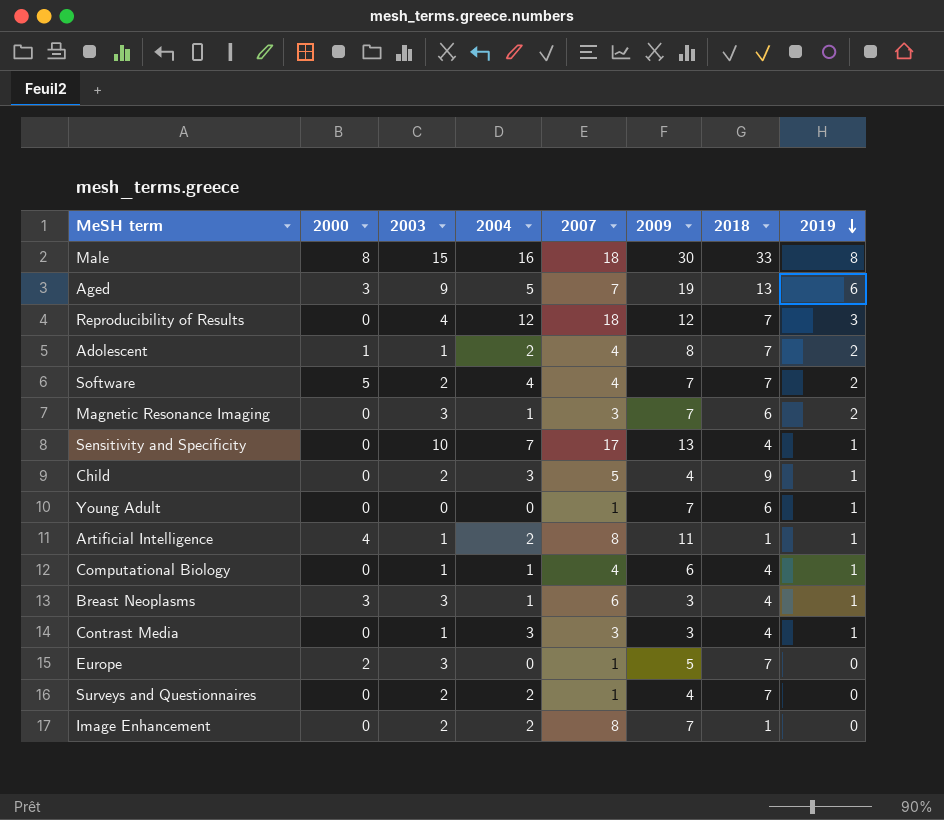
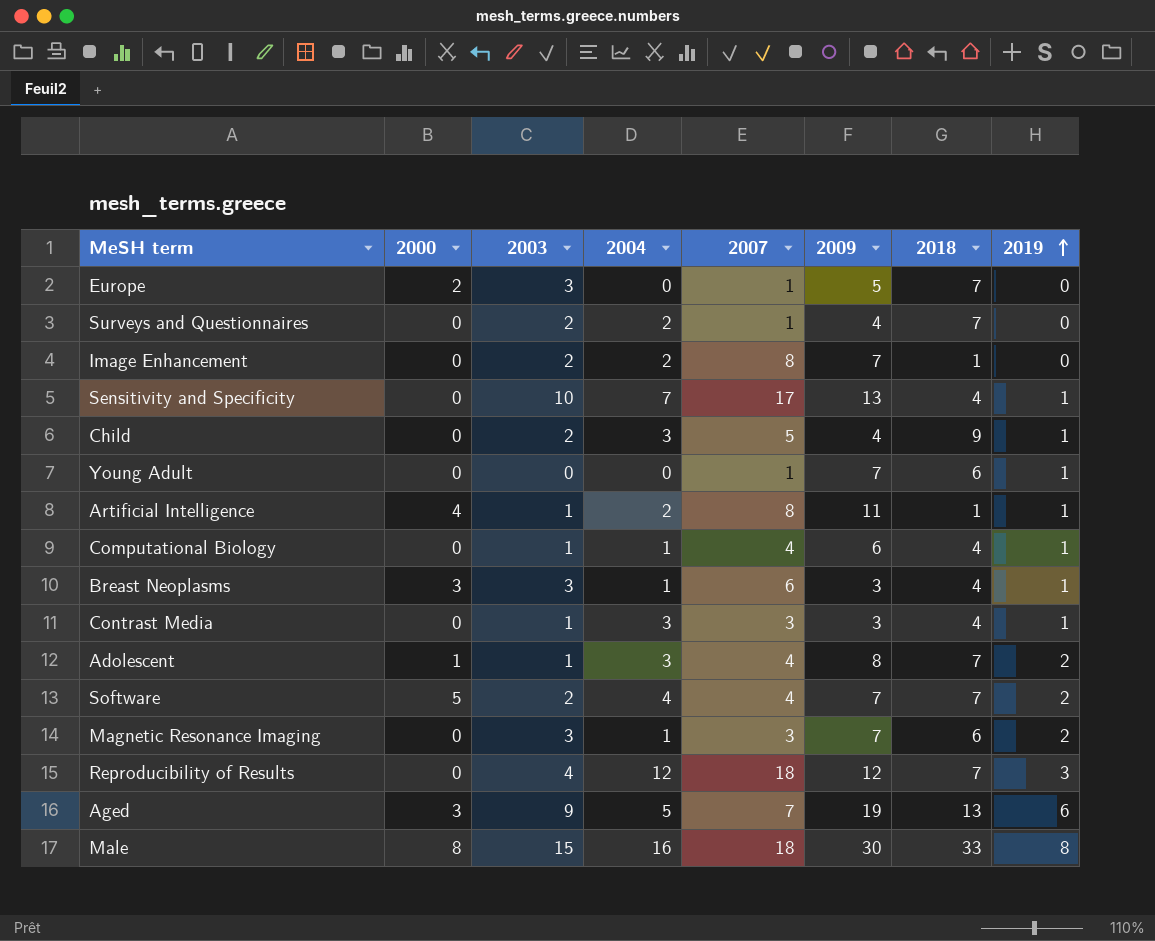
row order: 2019 descending -> 2019 ascending
Adolescent | 2004: 2 -> 3

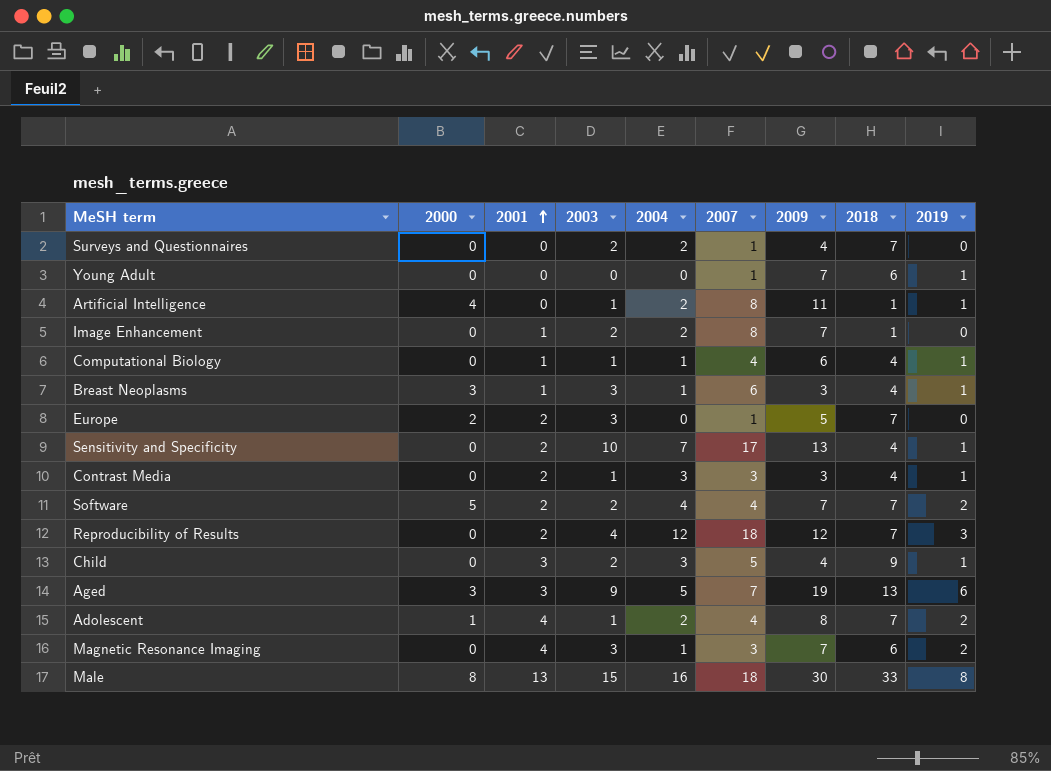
row order: 2019 ascending -> 2001 ascending
column 2001 | position: none -> 3
Adolescent | 2004: 3 -> 2

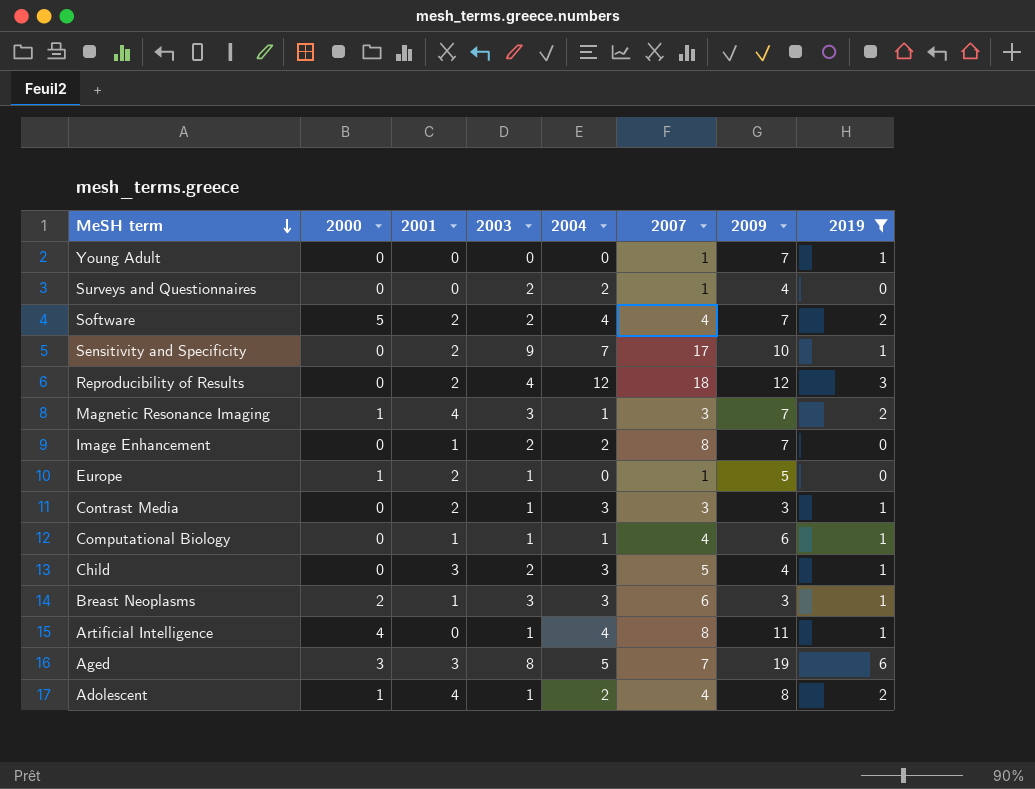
filter: none -> 2019 != 8
row order: 2001 ascending -> MeSH term descending
column 2018 | position: 8 -> none
Sensitivity and Specificity | 2003: 10 -> 9
Sensitivity and Specificity | 2009: 13 -> 10
Magnetic Resonance Imaging | 2000: 0 -> 1
Europe | 2000: 2 -> 1
Europe | 2003: 3 -> 1
Breast Neoplasms | 2000: 3 -> 2
Breast Neoplasms | 2004: 1 -> 3
Artificial Intelligence | 2004: 2 -> 4
Aged | 2003: 9 -> 8

